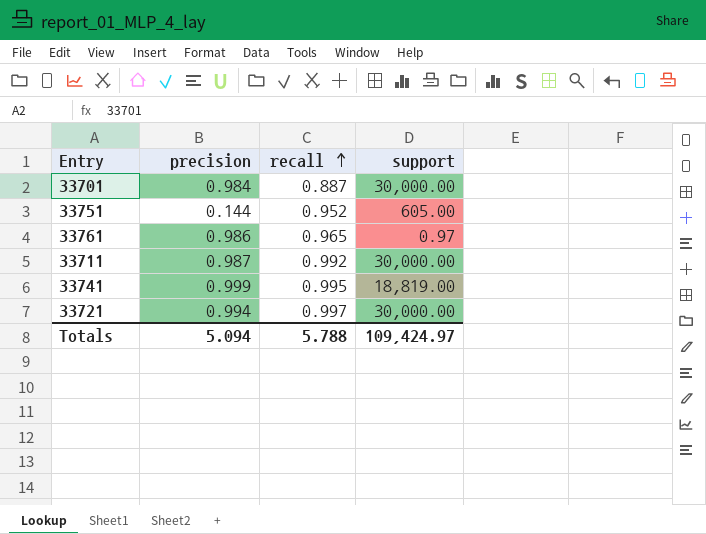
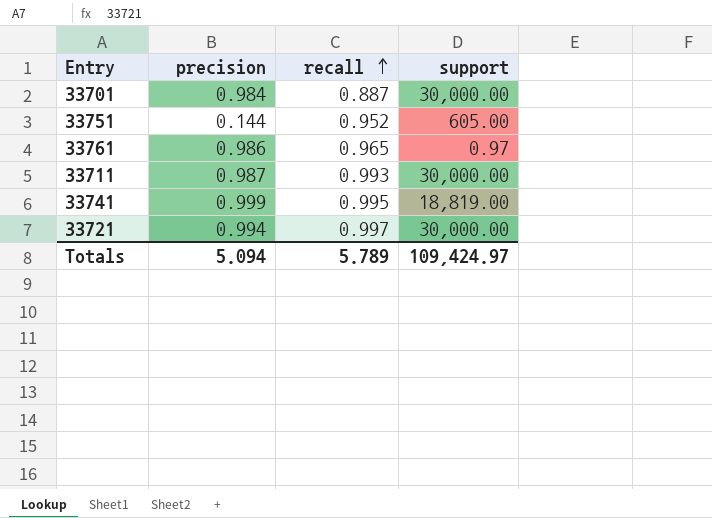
33711 | recall: 0.992 -> 0.993
Totals | recall: 5.788 -> 5.789

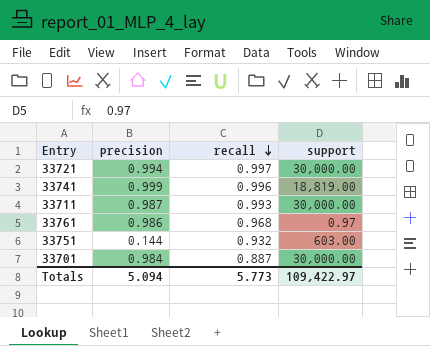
row order: recall ascending -> recall descending
33741 | recall: 0.995 -> 0.996
33761 | recall: 0.965 -> 0.968
33751 | recall: 0.952 -> 0.932
33751 | support: 605.00 -> 603.00
Totals | recall: 5.789 -> 5.773
Totals | support: 109,424.97 -> 109,422.97

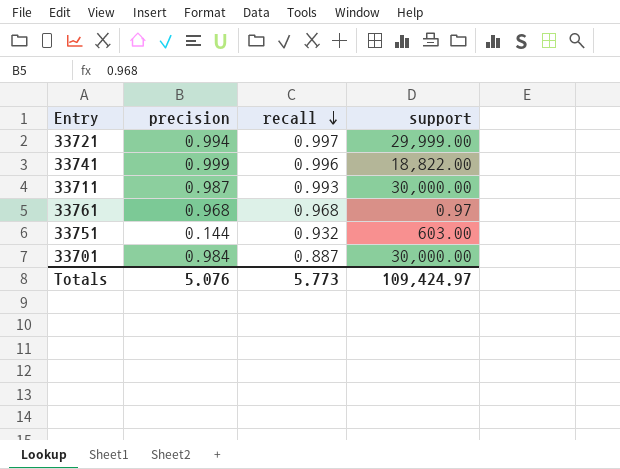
33721 | support: 30,000.00 -> 29,999.00
33741 | support: 18,819.00 -> 18,822.00
33761 | precision: 0.986 -> 0.968
Totals | precision: 5.094 -> 5.076
Totals | support: 109,422.97 -> 109,424.97

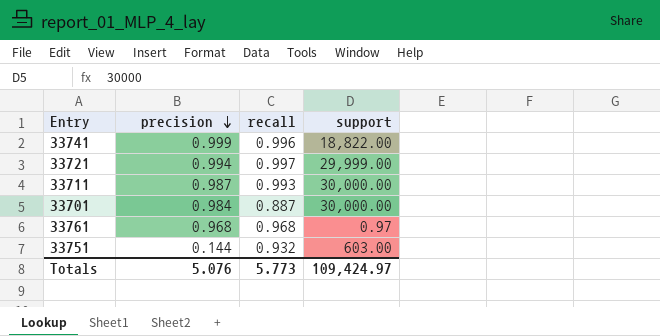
row order: recall descending -> precision descending

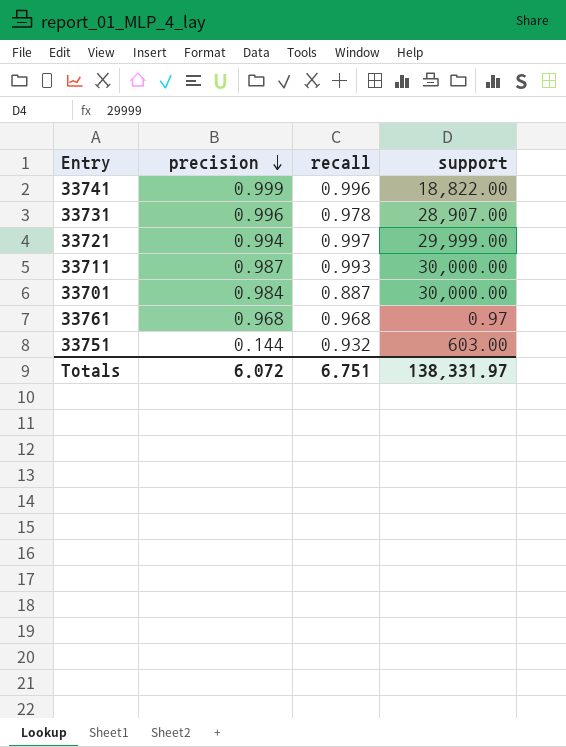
row 33731: none -> 0.996 | 0.978 | 28,907.00
Totals | precision: 5.076 -> 6.072
Totals | recall: 5.773 -> 6.751
Totals | support: 109,424.97 -> 138,331.97

